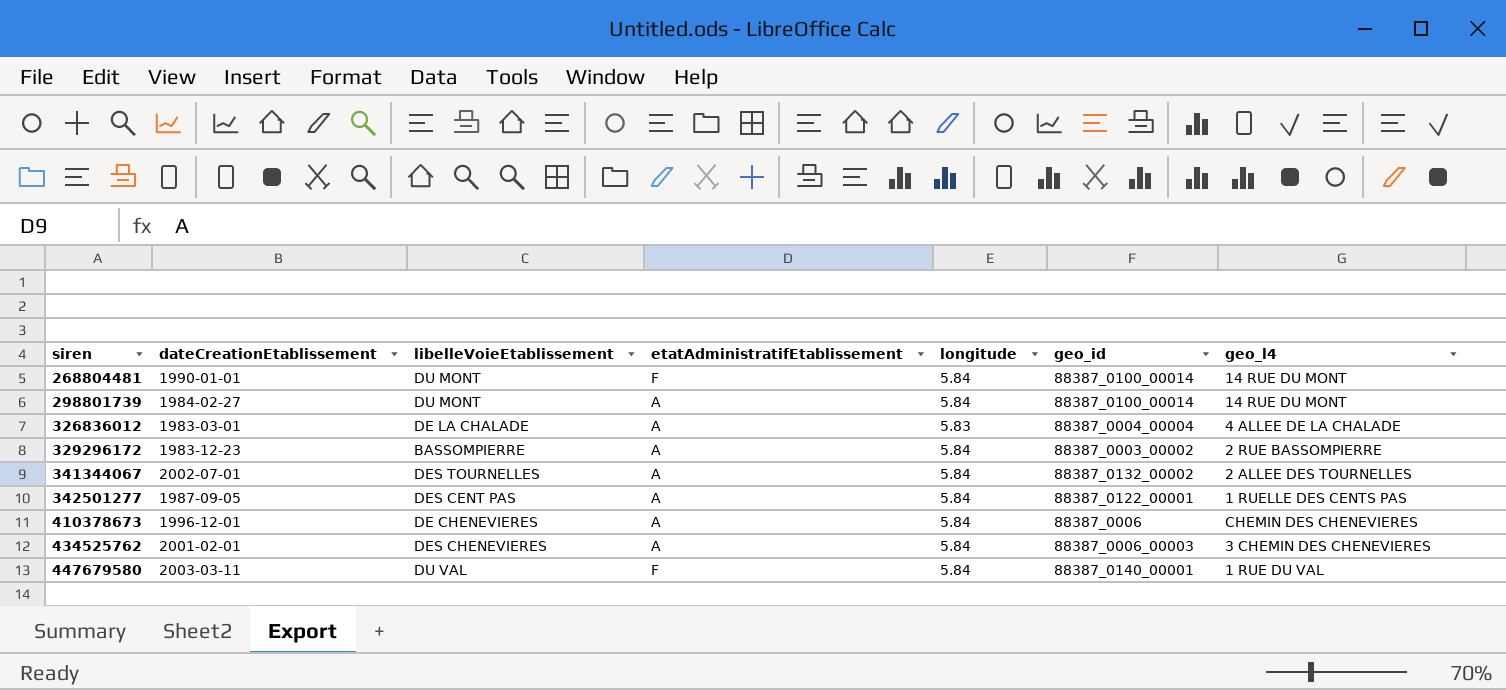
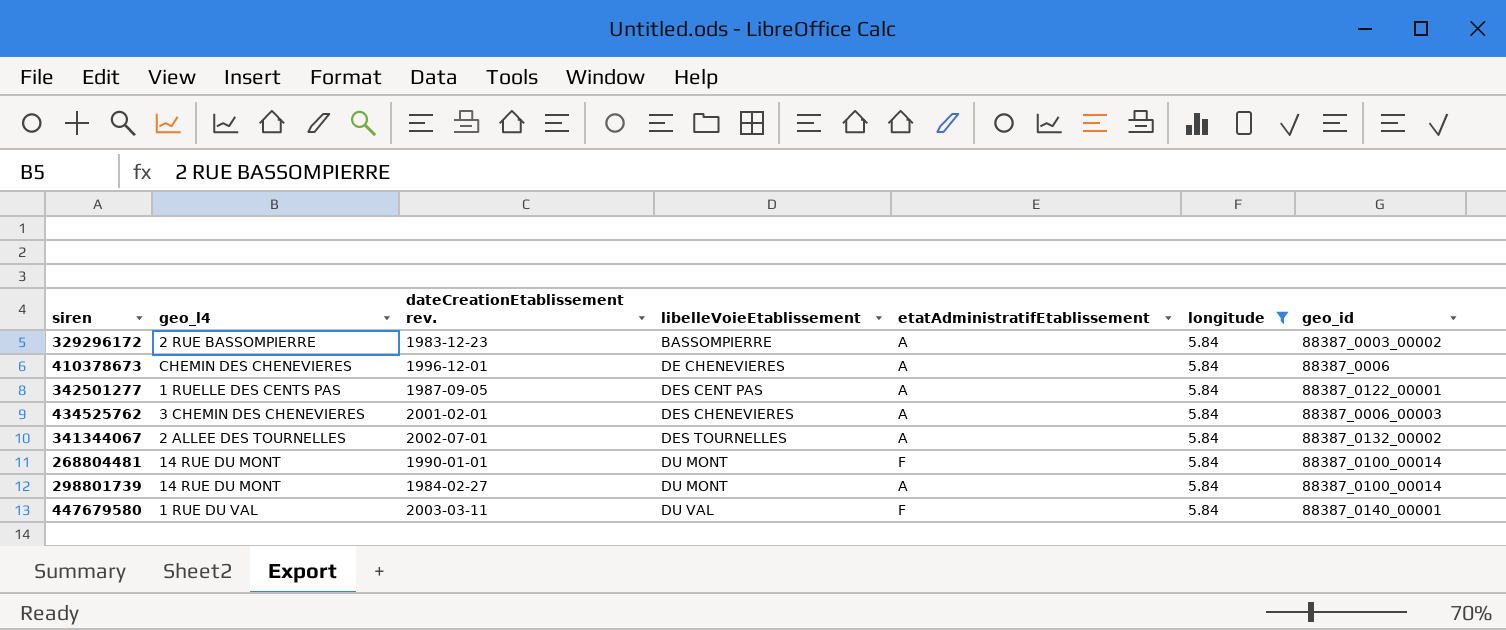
filter: none -> longitude = 5.84
row order: siren ascending -> libelleVoieEtablissement ascending
column geo_l4 | position: 7 -> 2
column name: dateCreationEtablissement -> dateCreationEtablissement rev.

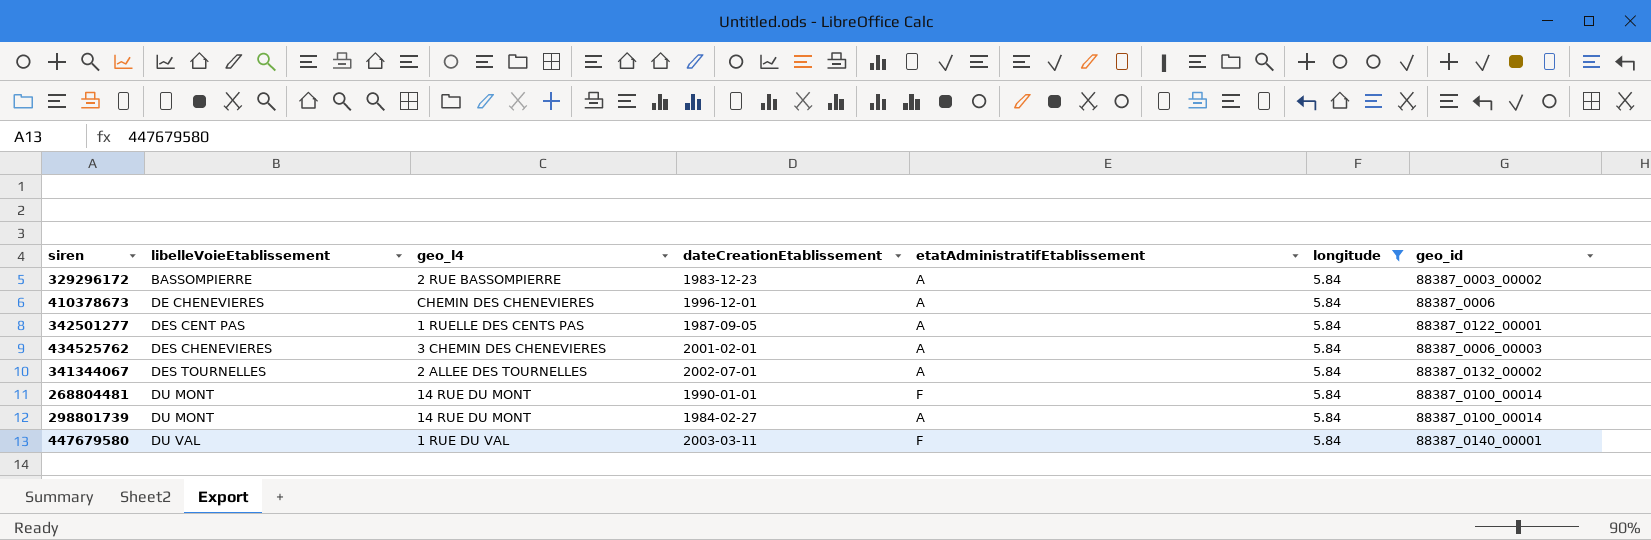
column libelleVoieEtablissement | position: 4 -> 2
column name: dateCreationEtablissement rev. -> dateCreationEtablissement

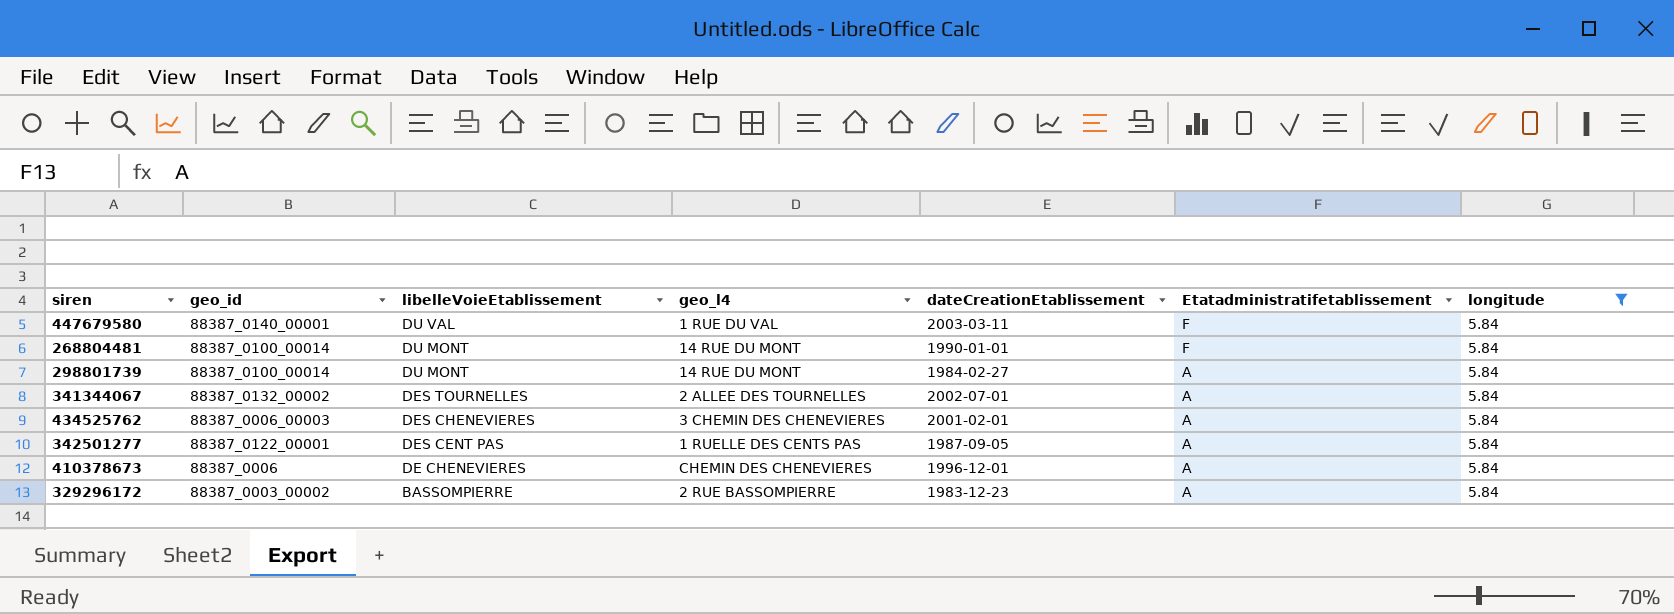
row order: libelleVoieEtablissement ascending -> libelleVoieEtablissement descending
column geo_id | position: 7 -> 2
column name: etatAdministratifEtablissement -> Etatadministratifetablissement

